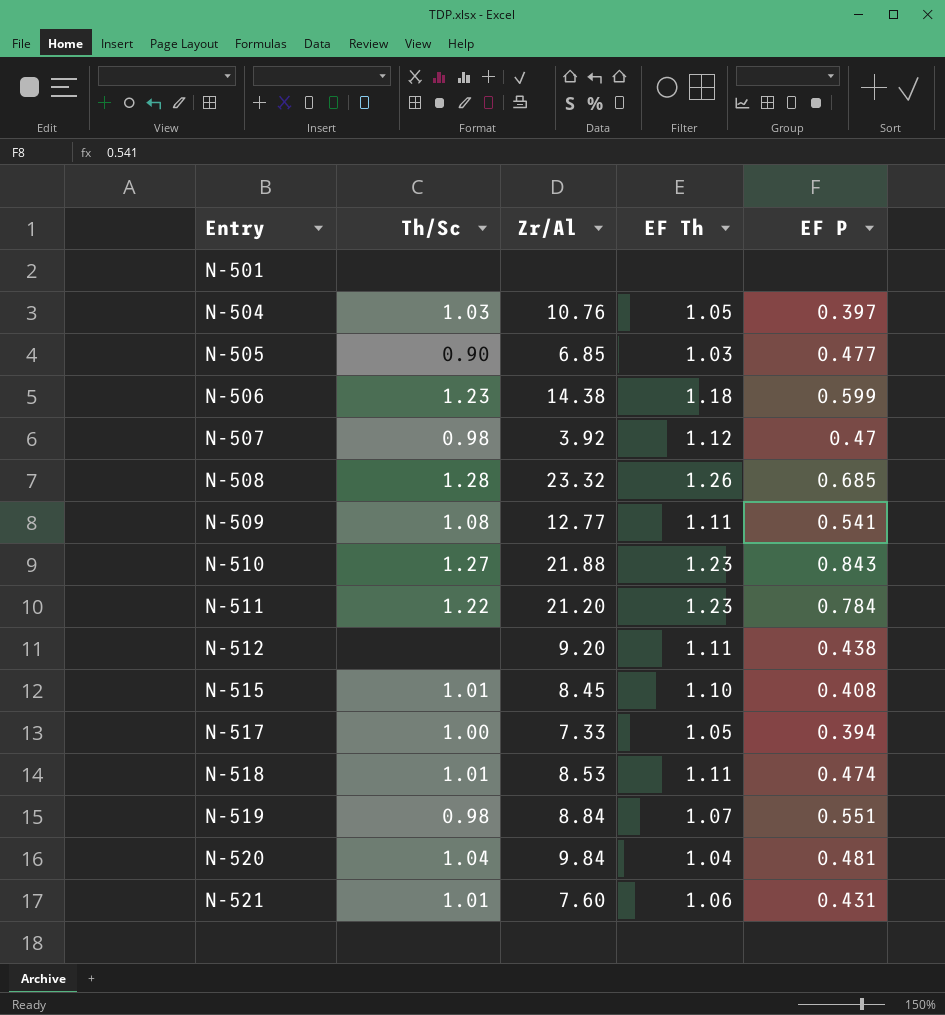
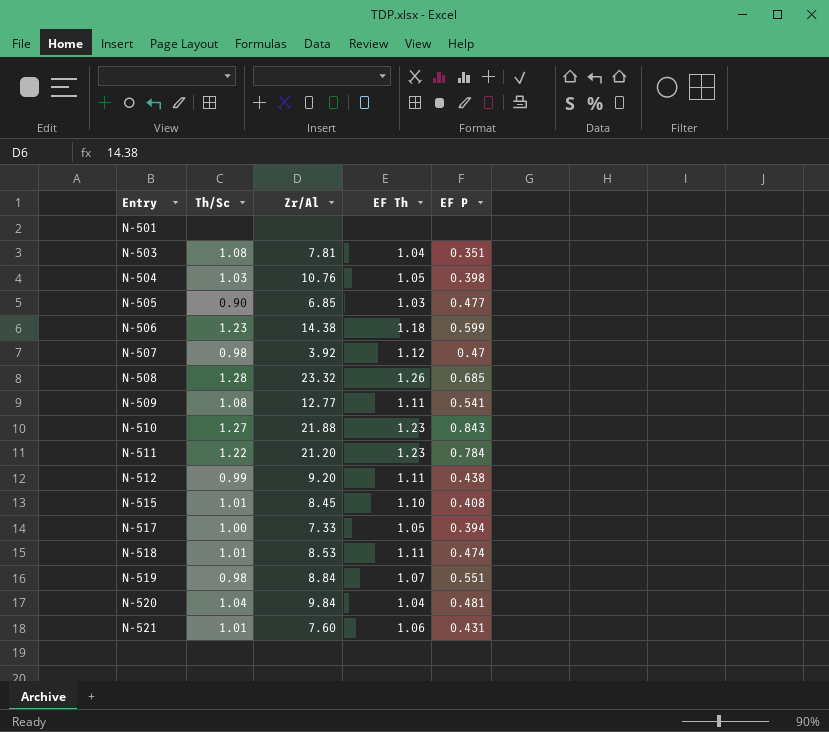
row N-503: none -> 1.08 | 7.81 | 1.04 | 0.351
N-504 | EF P: 0.397 -> 0.398
N-512 | Th/Sc: none -> 0.99

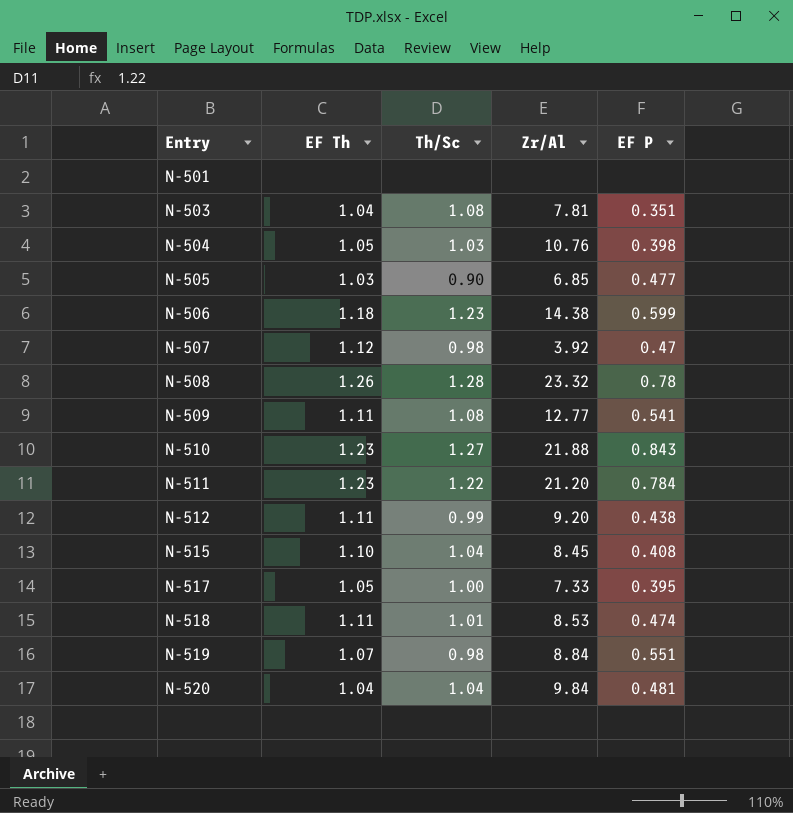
column EF Th | position: 4 -> 2
row N-521: 1.01 | 7.60 | 1.06 | 0.431 -> none
N-508 | EF P: 0.685 -> 0.78
N-515 | Th/Sc: 1.01 -> 1.04
N-517 | EF P: 0.394 -> 0.395

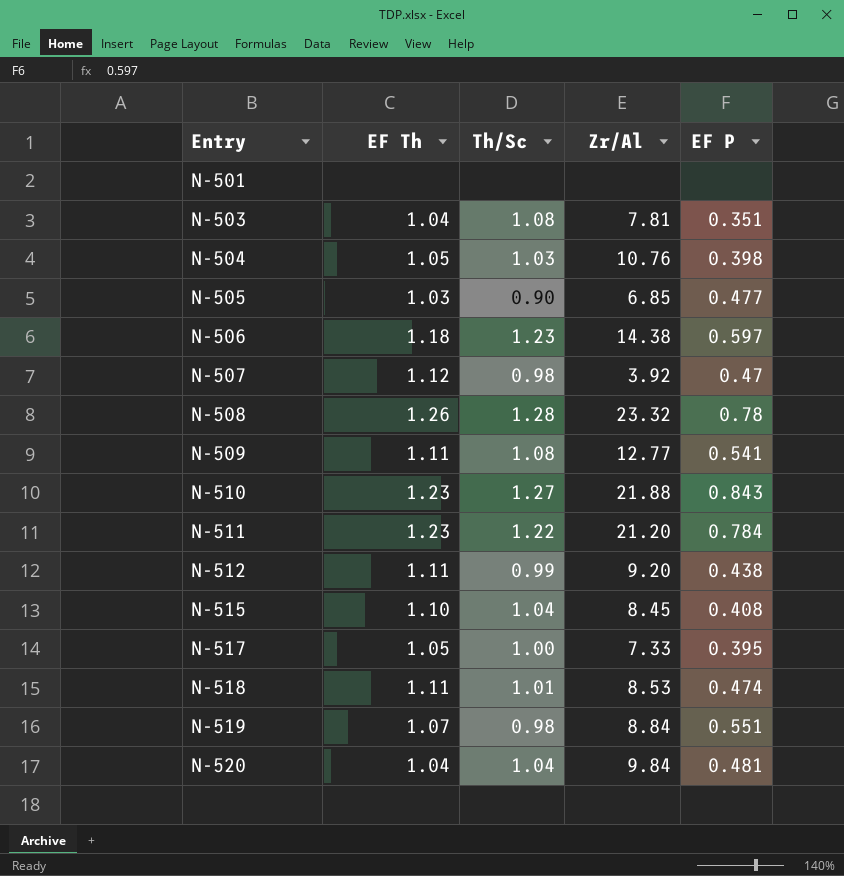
N-506 | EF P: 0.599 -> 0.597

